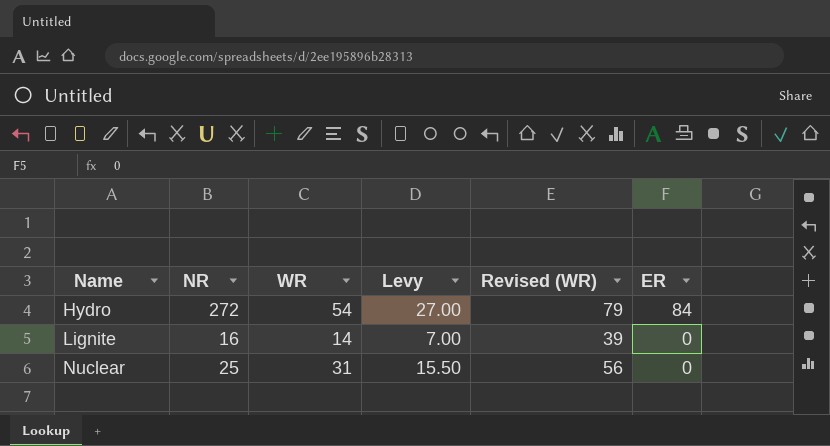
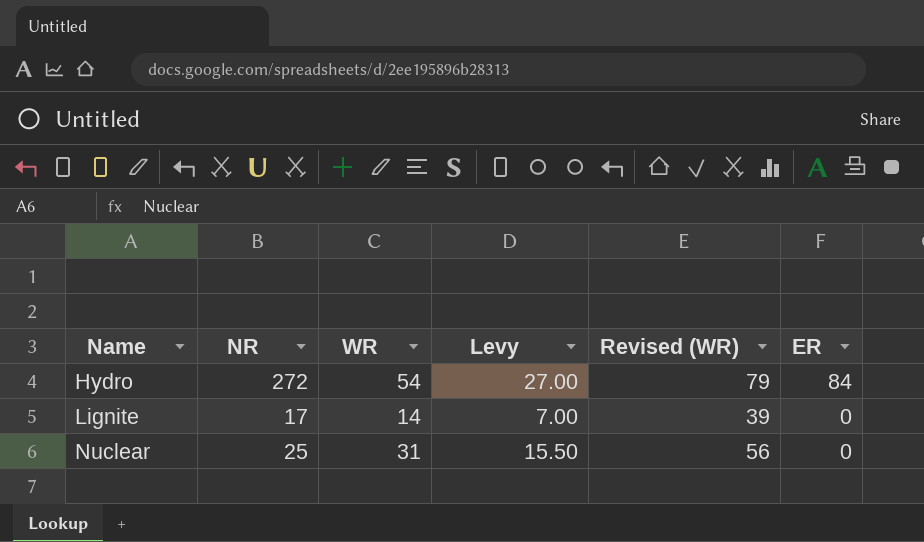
Lignite | NR: 16 -> 17

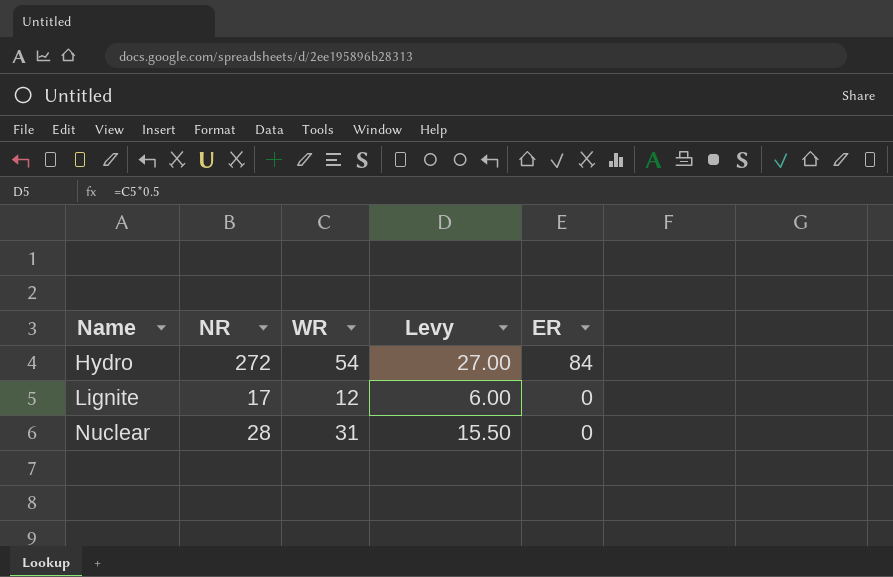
column Revised (WR) | formula: [WR] + 25 -> none
Lignite | WR: 14 -> 12
Lignite | Levy: 7.00 -> 6.00
Nuclear | NR: 25 -> 28

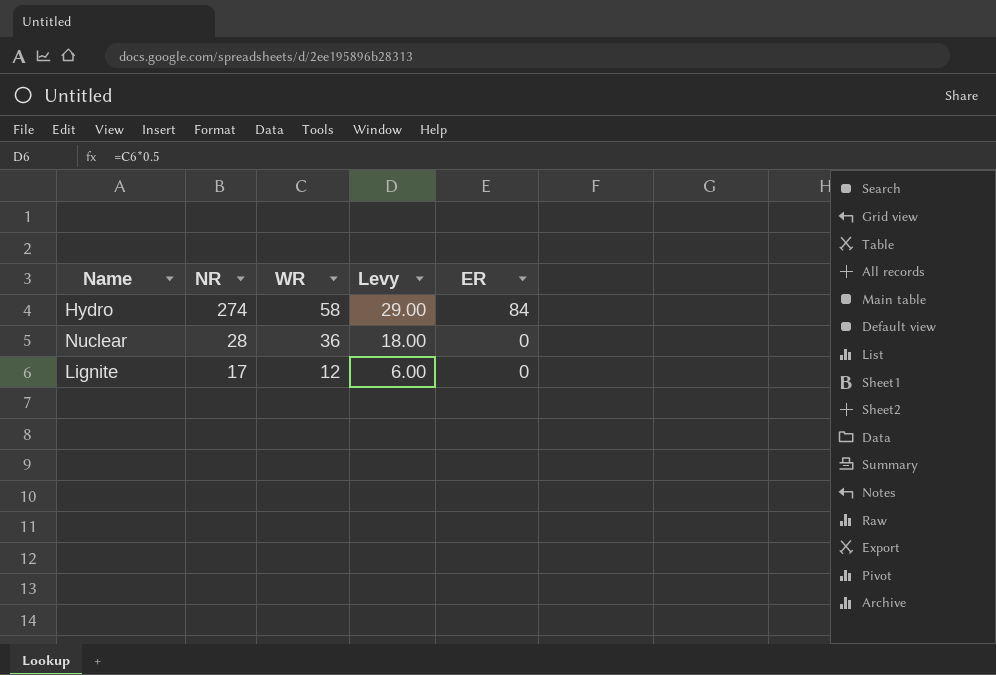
row order: Name ascending -> NR descending
Hydro | NR: 272 -> 274
Hydro | WR: 54 -> 58
Hydro | Levy: 27.00 -> 29.00
Nuclear | WR: 31 -> 36
Nuclear | Levy: 15.50 -> 18.00

